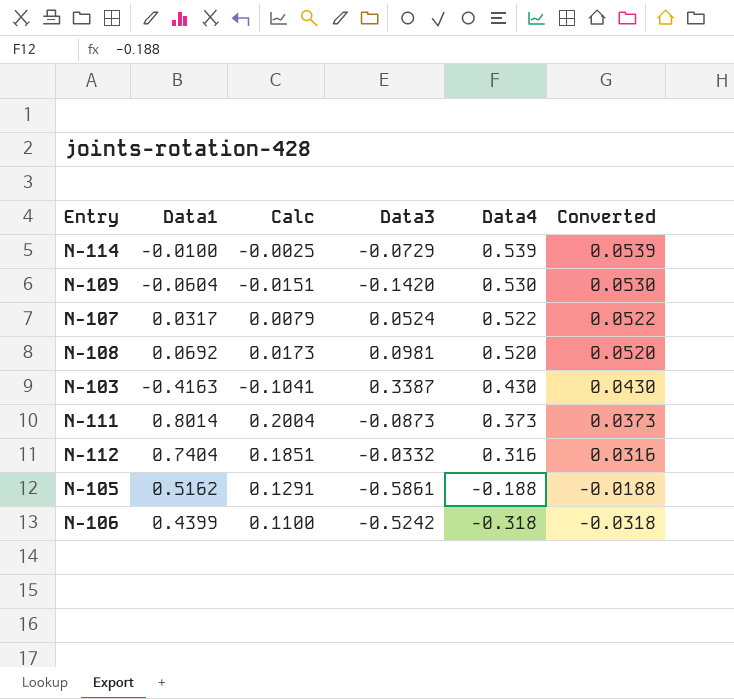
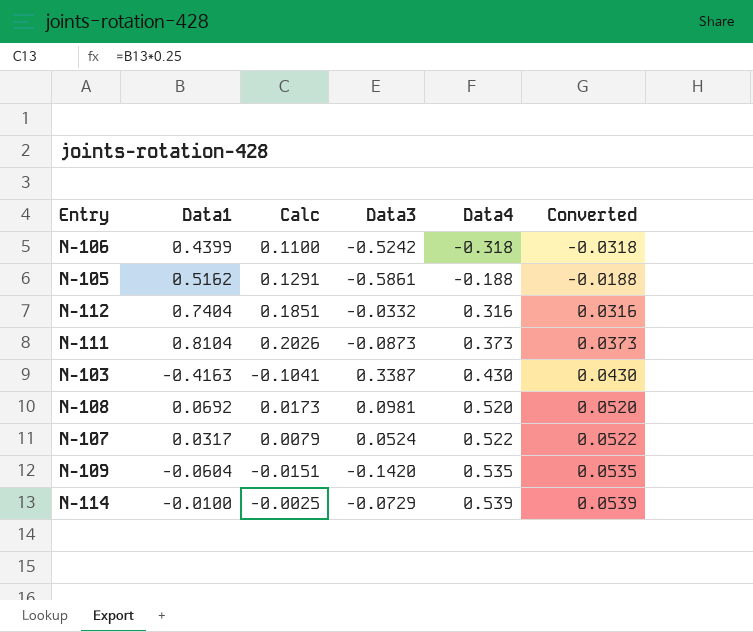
row order: Data4 descending -> Data4 ascending
N-111 | Data1: 0.8014 -> 0.8104
N-111 | Calc: 0.2004 -> 0.2026
N-109 | Data4: 0.530 -> 0.535
N-109 | Converted: 0.0530 -> 0.0535

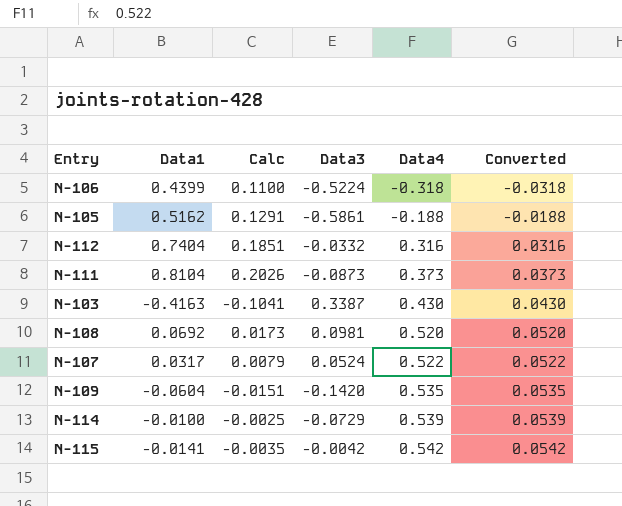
N-106 | Data3: -0.5242 -> -0.5224
row N-115: none -> -0.0141 | -0.0035 | -0.0042 | 0.542 | 0.0542

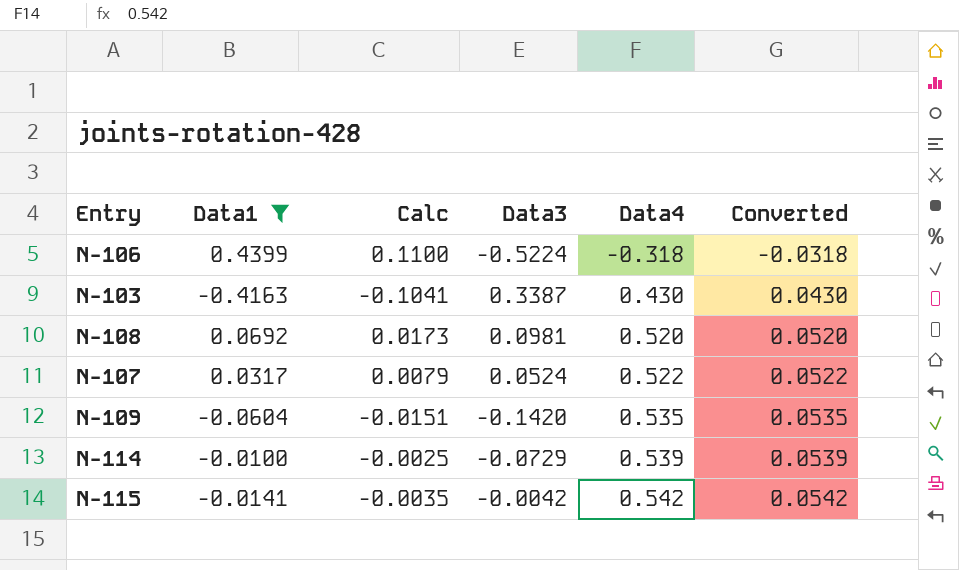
filter: none -> Data1 <= 0.4399

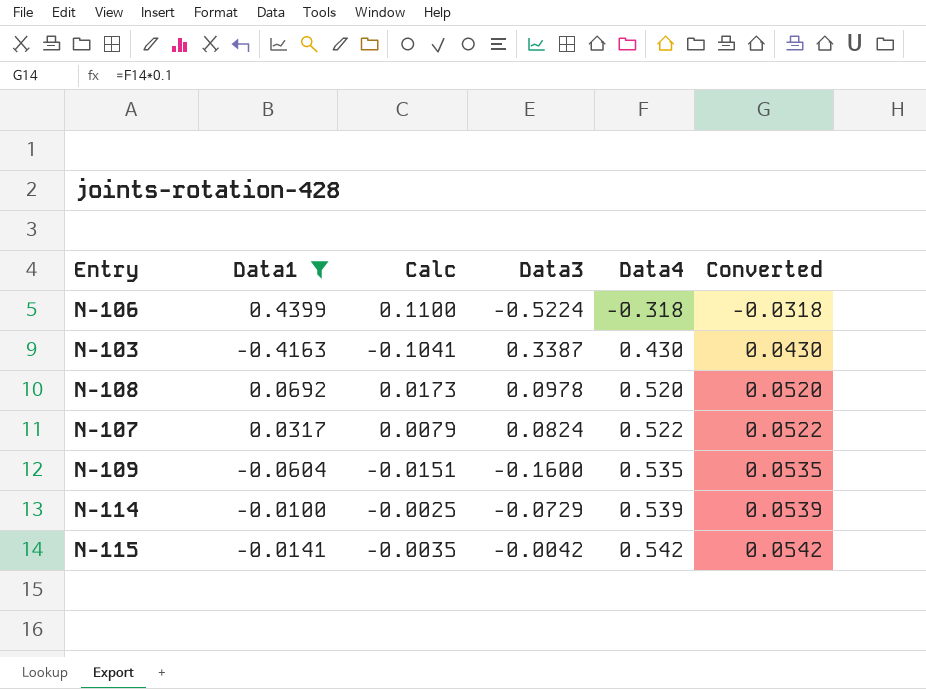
N-108 | Data3: 0.0981 -> 0.0978
N-107 | Data3: 0.0524 -> 0.0824
N-109 | Data3: -0.1420 -> -0.1600

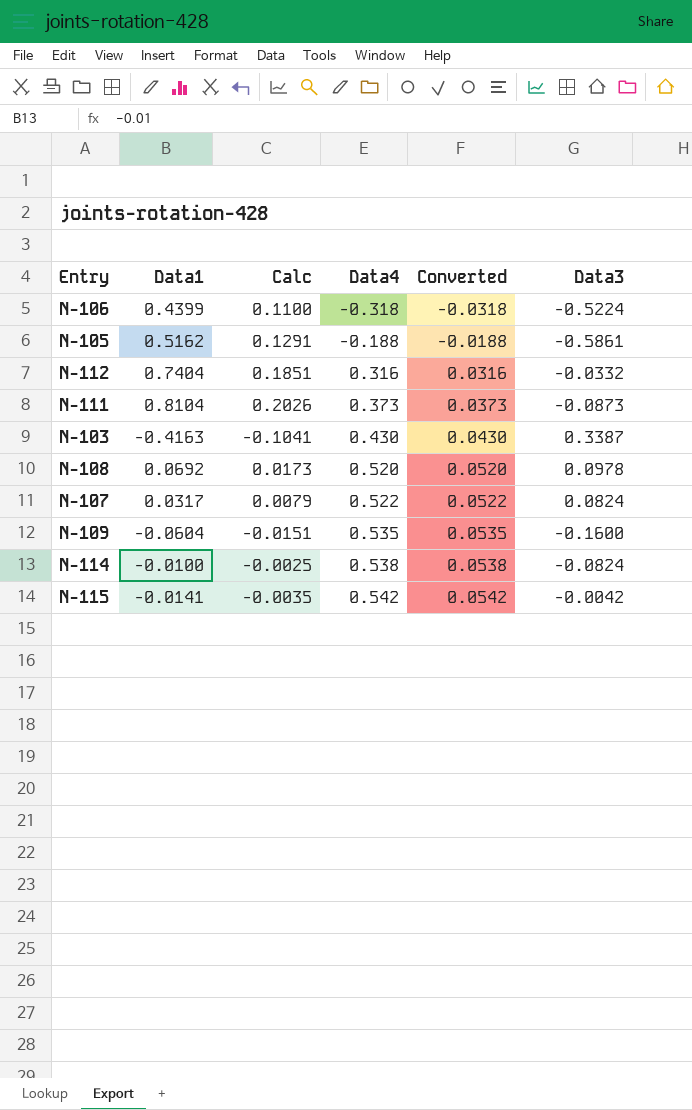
filter: Data1 <= 0.4399 -> none
column Data3 | position: 4 -> 6
N-114 | Data4: 0.539 -> 0.538
N-114 | Converted: 0.0539 -> 0.0538
N-114 | Data3: -0.0729 -> -0.0824

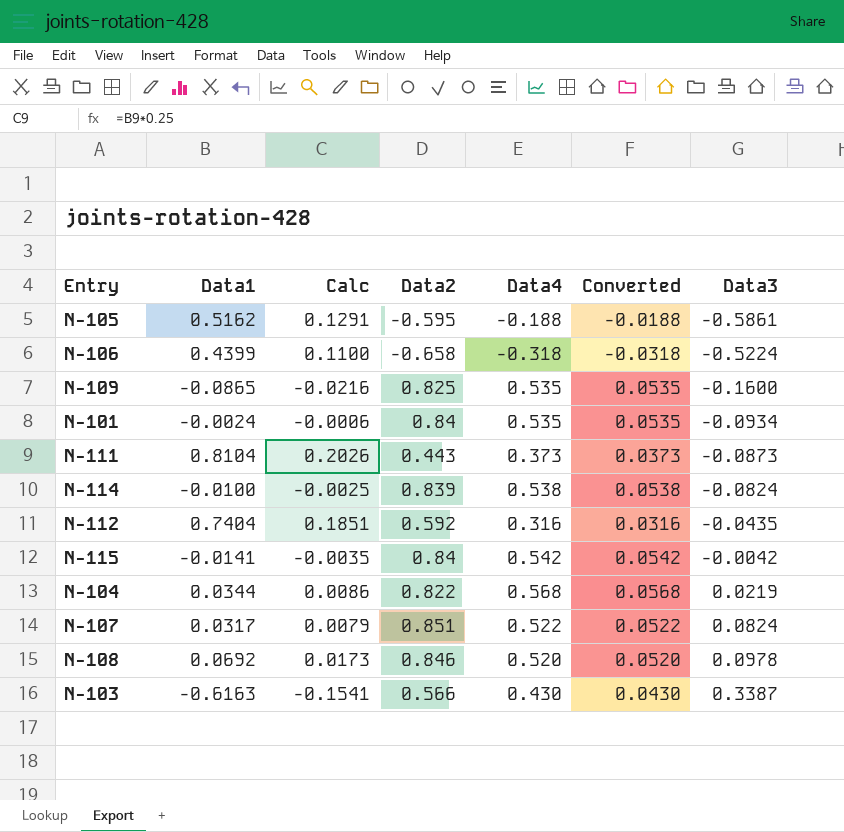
row order: Data4 ascending -> Data3 ascending
column Data2 | position: none -> 4
N-109 | Data1: -0.0604 -> -0.0865
N-109 | Calc: -0.0151 -> -0.0216
row N-101: none -> -0.0024 | -0.0006 | 0.84 | 0.535 | 0.0535 | -0.0934
N-112 | Data3: -0.0332 -> -0.0435
row N-104: none -> 0.0344 | 0.0086 | 0.822 | 0.568 | 0.0568 | 0.0219
N-103 | Data1: -0.4163 -> -0.6163
N-103 | Calc: -0.1041 -> -0.1541

